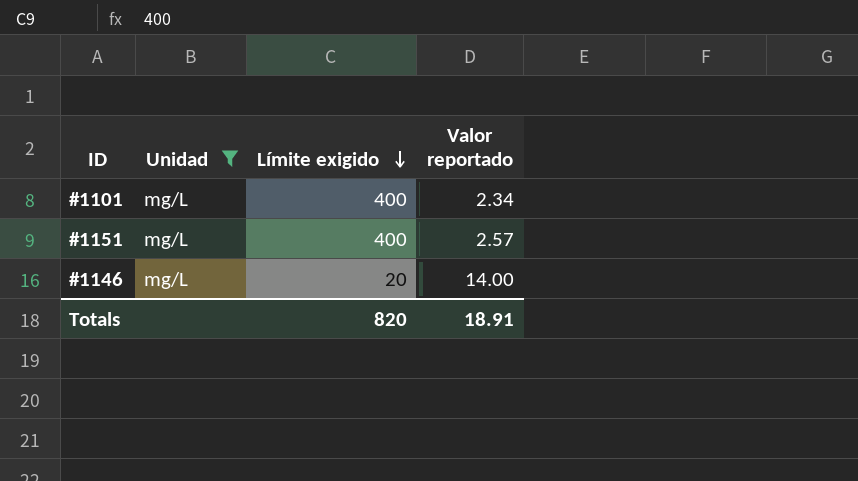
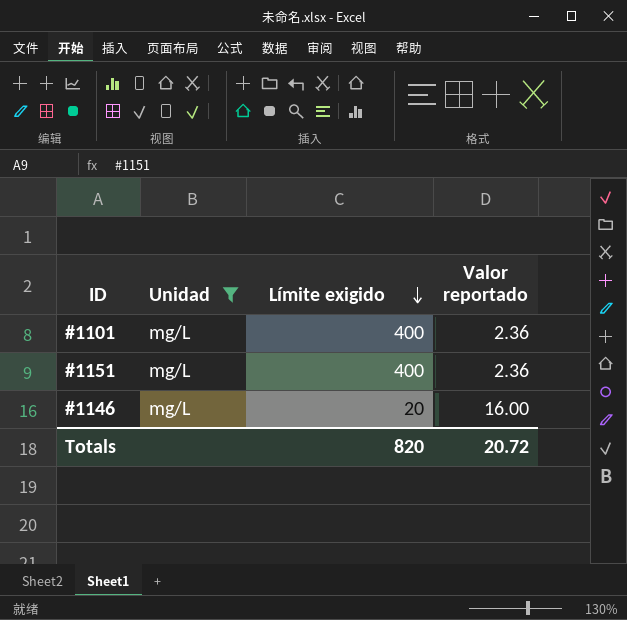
#1101 | Valor reportado: 2.34 -> 2.36
#1151 | Valor reportado: 2.57 -> 2.36
#1146 | Valor reportado: 14.00 -> 16.00
Totals | Valor reportado: 18.91 -> 20.72

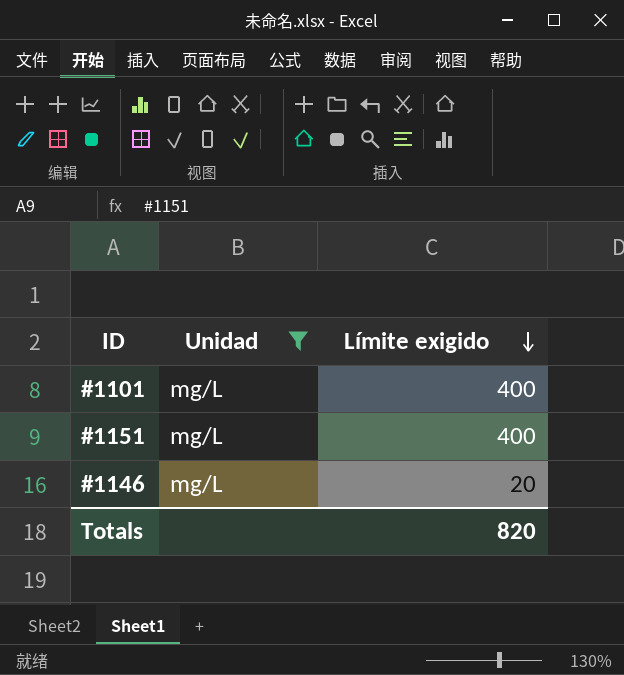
column Valor reportado | position: 4 -> none

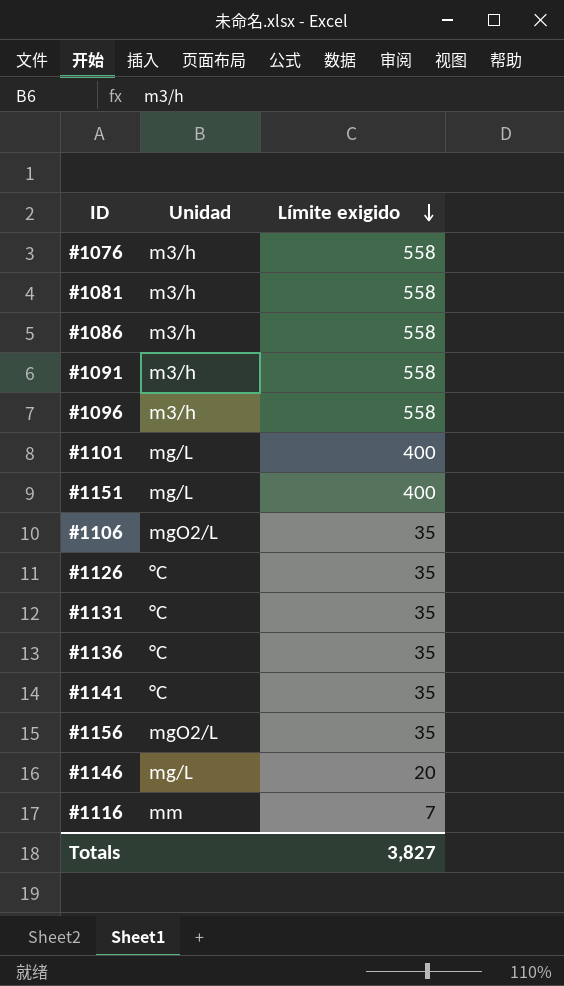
filter: Unidad = mg/L -> none
Totals | Límite exigido: 820 -> 3,827

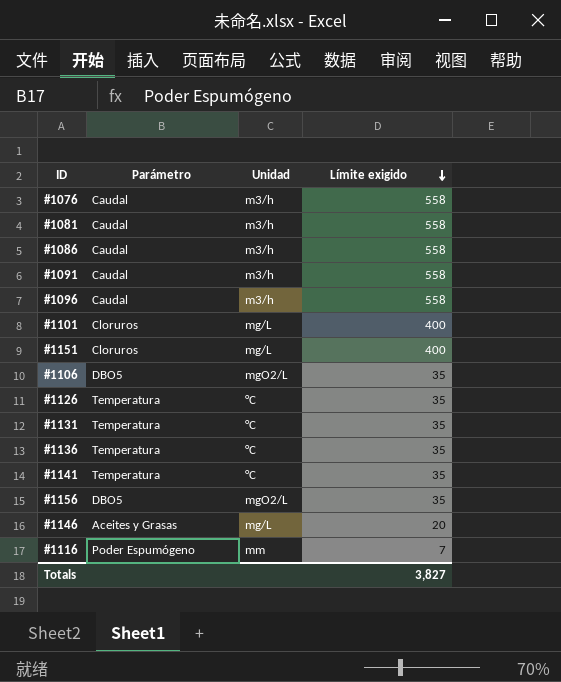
column Parámetro | position: none -> 2

